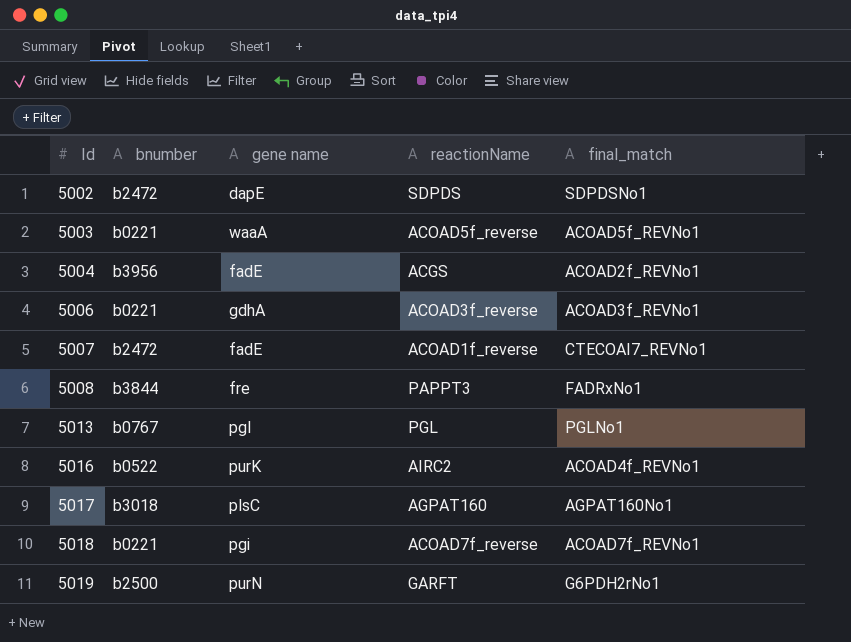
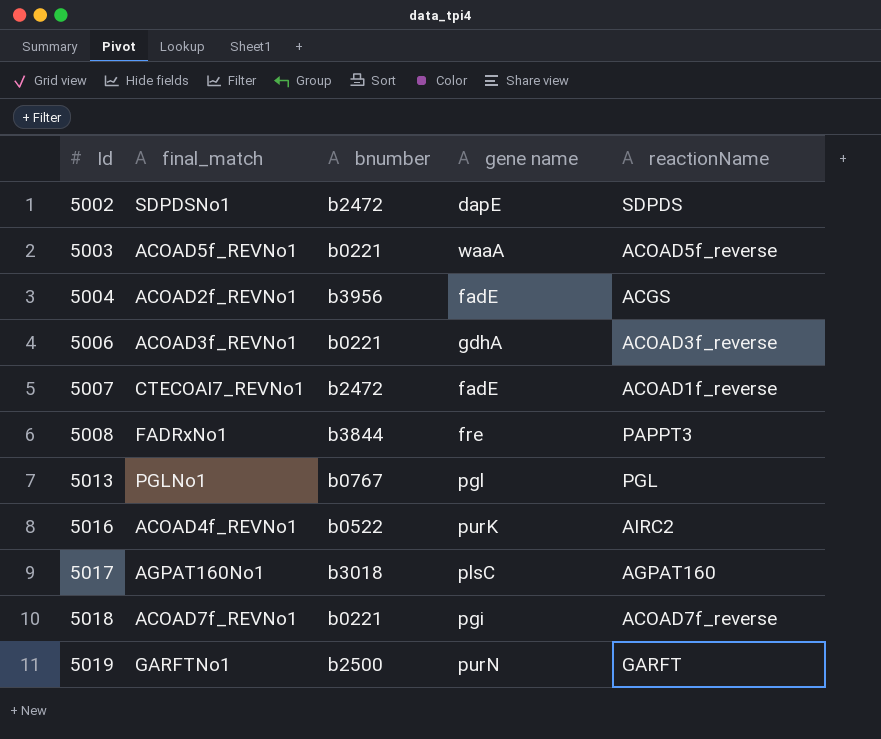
column final_match | position: 5 -> 2
5019 | final_match: G6PDH2rNo1 -> GARFTNo1

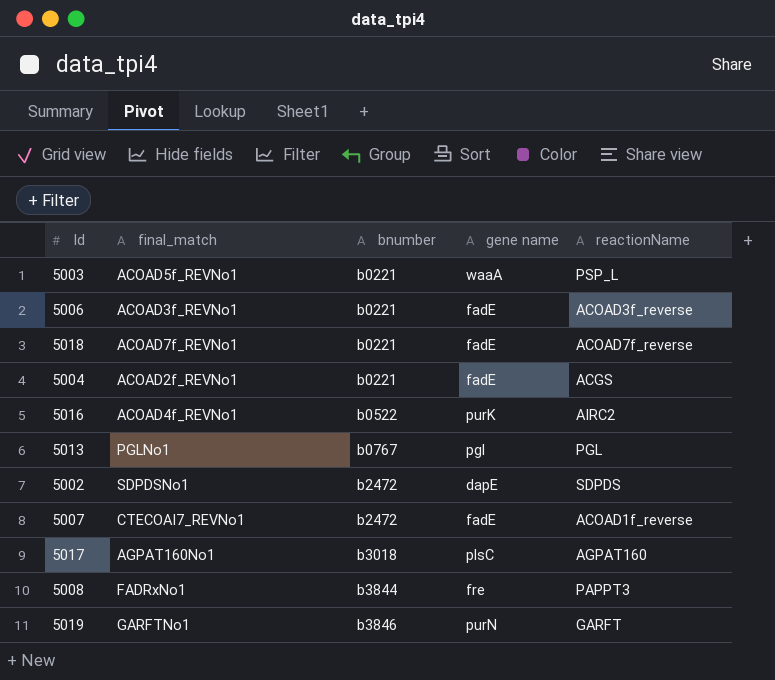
row order: Id ascending -> bnumber ascending
5003 | reactionName: ACOAD5f_reverse -> PSP_L
5006 | gene name: gdhA -> fadE
5018 | gene name: pgi -> fadE
5004 | bnumber: b3956 -> b0221
5019 | bnumber: b2500 -> b3846

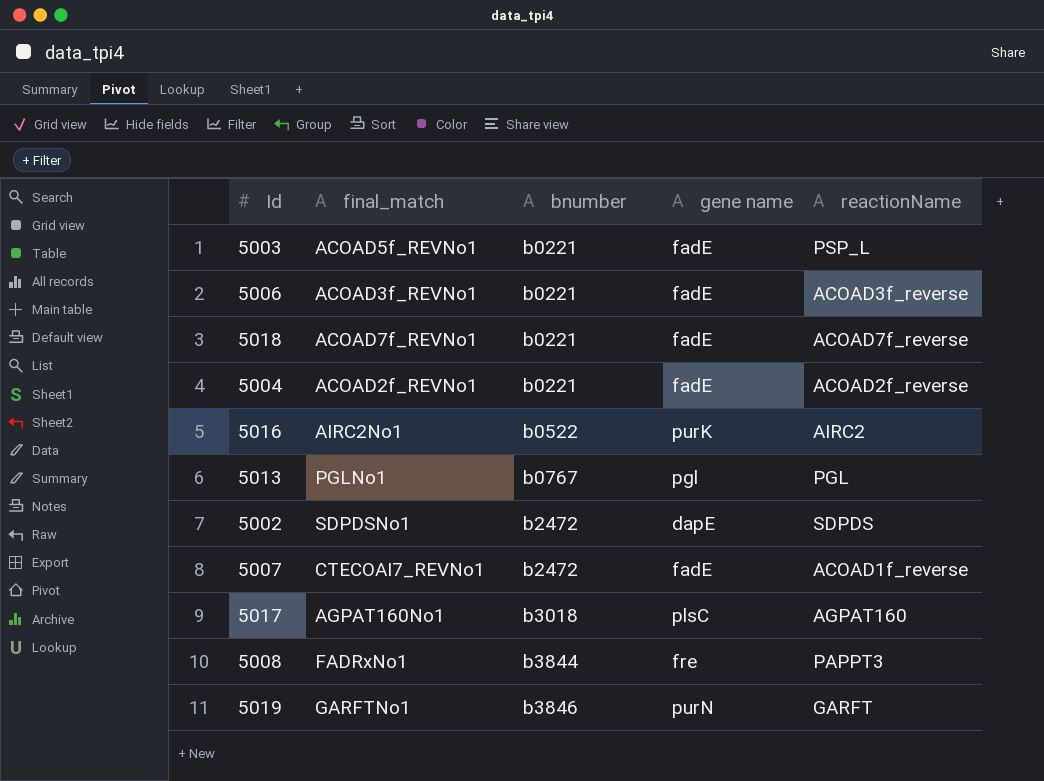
5003 | gene name: waaA -> fadE
5004 | reactionName: ACGS -> ACOAD2f_reverse
5016 | final_match: ACOAD4f_REVNo1 -> AIRC2No1

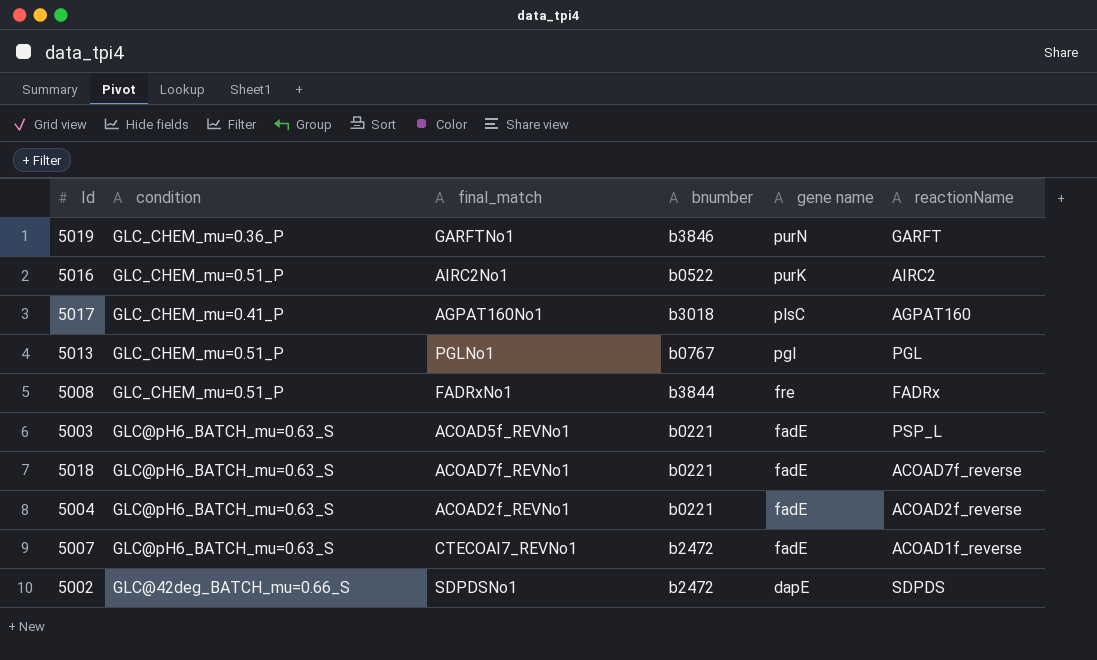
row order: bnumber ascending -> gene name descending
column condition | position: none -> 2
row 5006: ACOAD3f_REVNo1 | b0221 | fadE | ACOAD3f_reverse -> none
5008 | reactionName: PAPPT3 -> FADRx

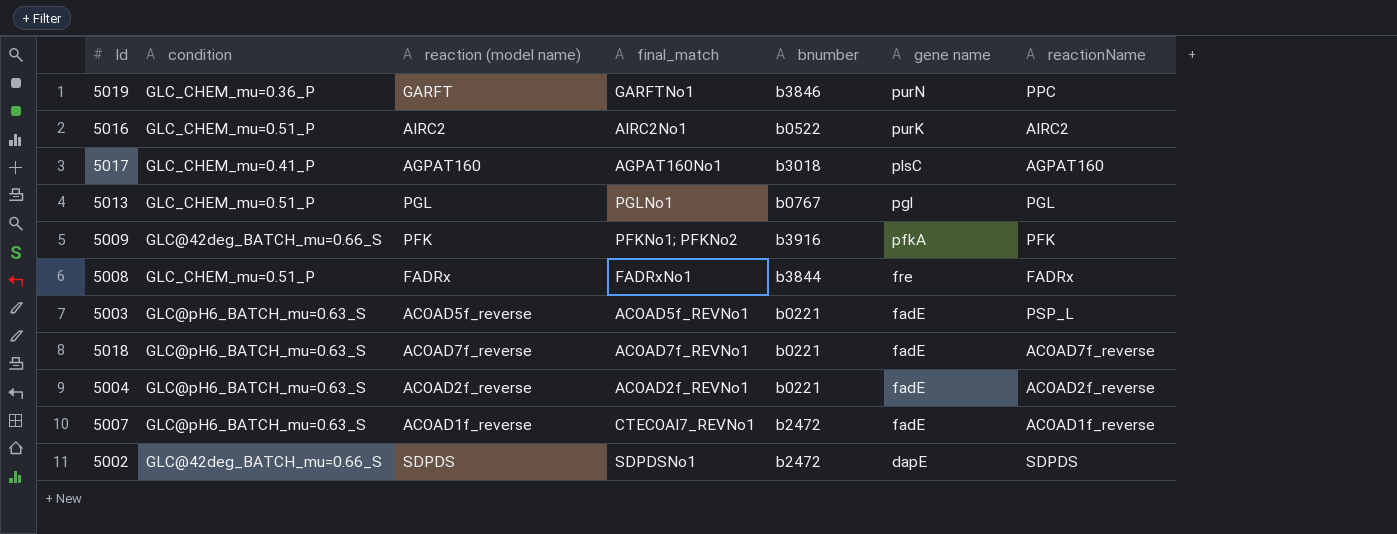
column reaction (model name) | position: none -> 3
5019 | reactionName: GARFT -> PPC
row 5009: none -> GLC@42deg_BATCH_mu=0.66_S | PFK | PFKNo1; PFKNo2 | b3916 | pfkA | PFK

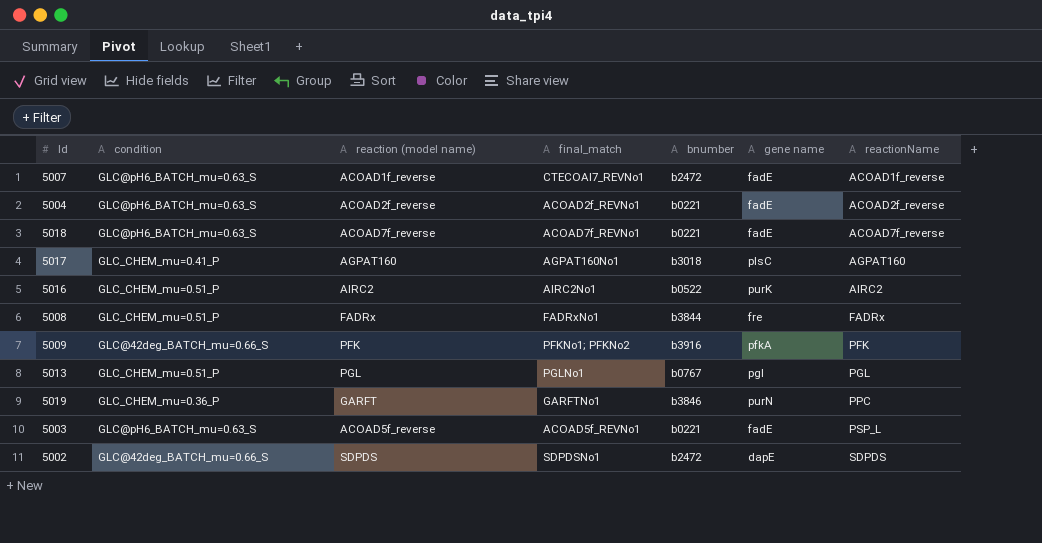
row order: gene name descending -> reactionName ascending

